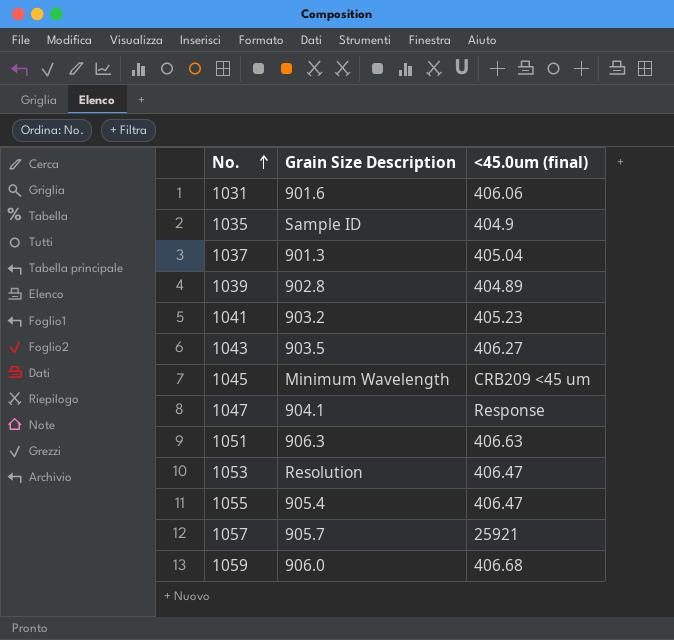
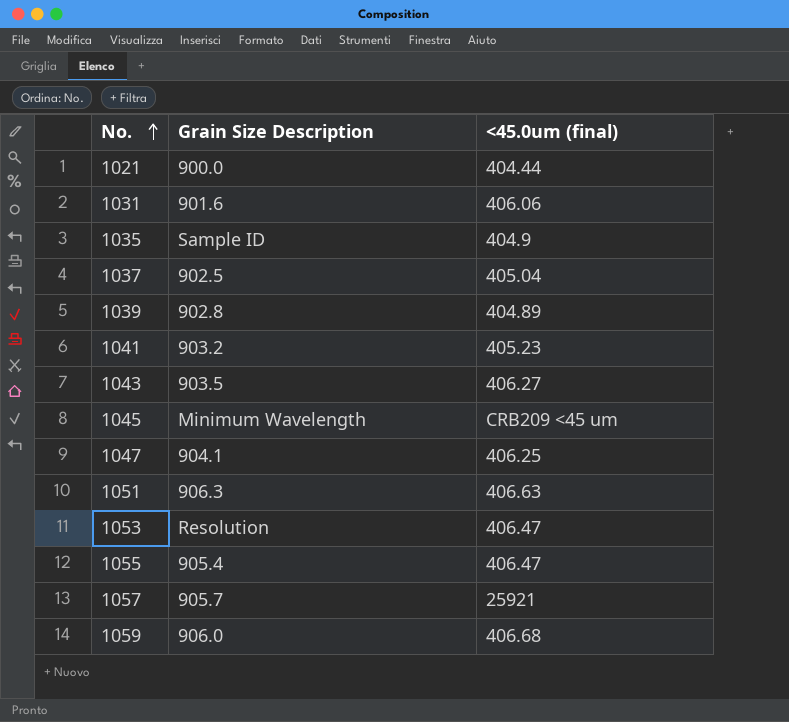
row 1021: none -> 900.0 | 404.44
1037 | Grain Size Description: 901.3 -> 902.5
1047 | <45.0um (final): Response -> 406.25

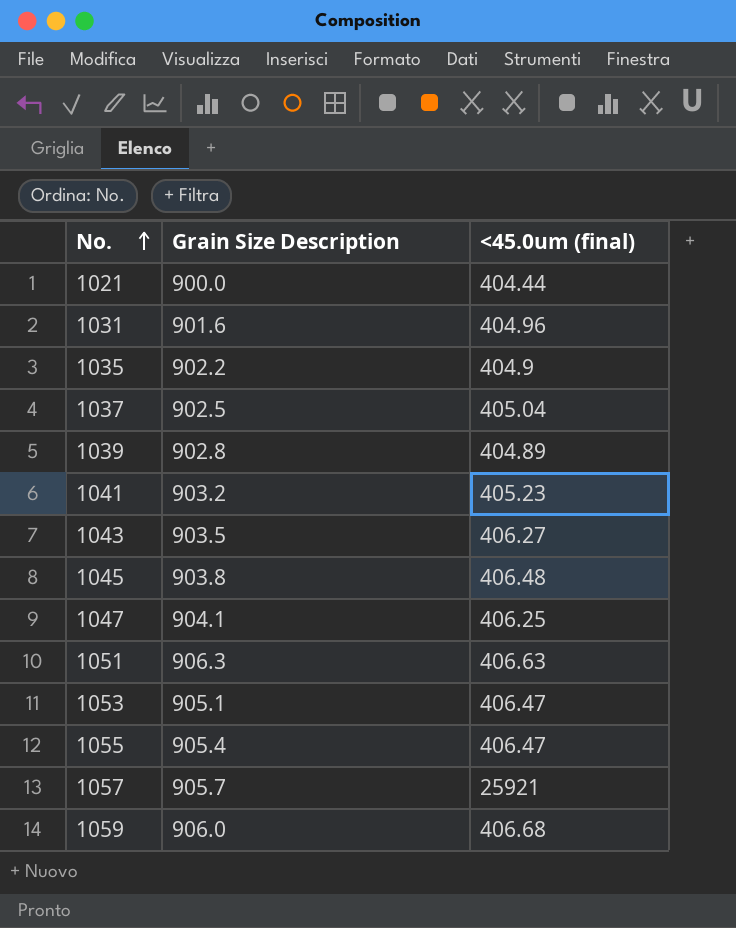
1031 | <45.0um (final): 406.06 -> 404.96
1035 | Grain Size Description: Sample ID -> 902.2
1045 | Grain Size Description: Minimum Wavelength -> 903.8
1045 | <45.0um (final): CRB209 <45 um -> 406.48
1053 | Grain Size Description: Resolution -> 905.1

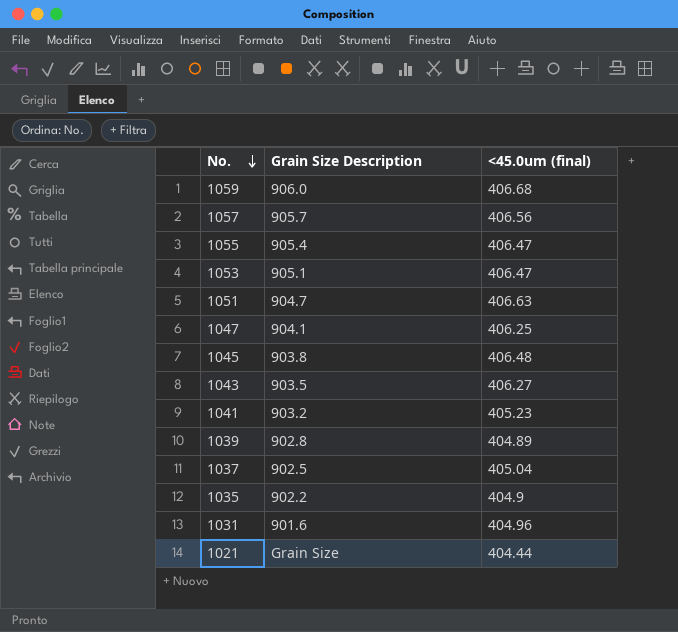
row order: No. ascending -> No. descending
1057 | <45.0um (final): 25921 -> 406.56
1051 | Grain Size Description: 906.3 -> 904.7
1021 | Grain Size Description: 900.0 -> Grain Size

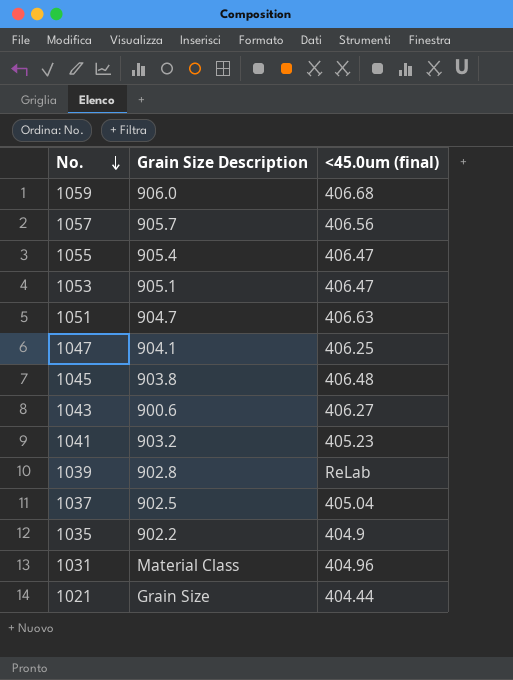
1043 | Grain Size Description: 903.5 -> 900.6
1039 | <45.0um (final): 404.89 -> ReLab
1031 | Grain Size Description: 901.6 -> Material Class

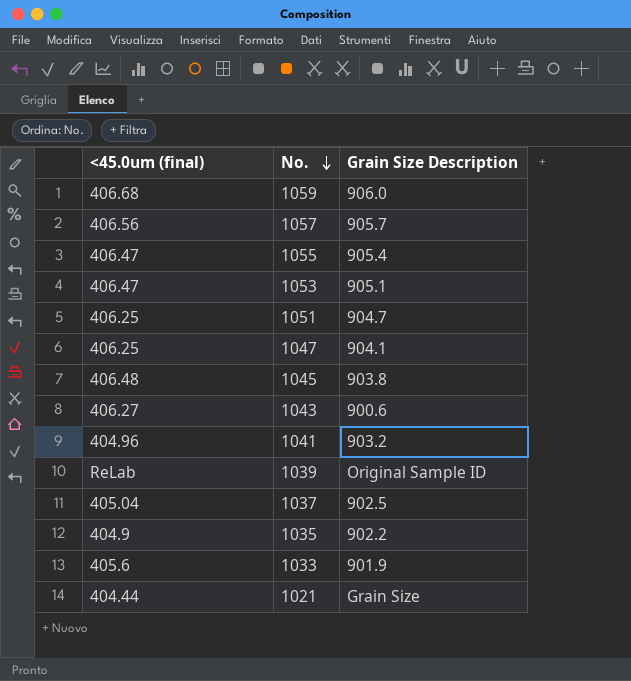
column <45.0um (final) | position: 3 -> 1
row 1031: Material Class | 404.96 -> none
1051 | <45.0um (final): 406.63 -> 406.25
1041 | <45.0um (final): 405.23 -> 404.96
1039 | Grain Size Description: 902.8 -> Original Sample ID
row 1033: none -> 405.6 | 901.9

